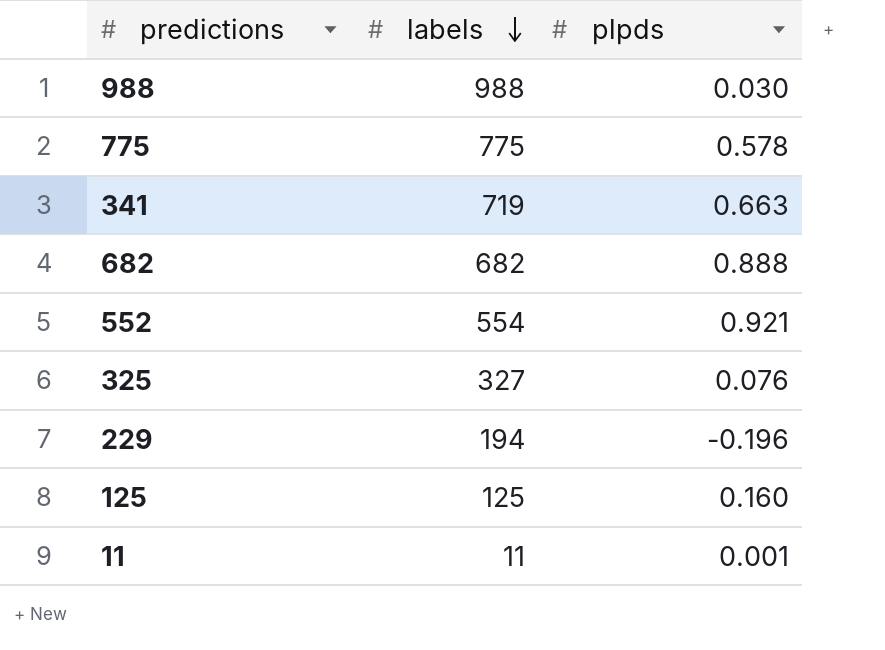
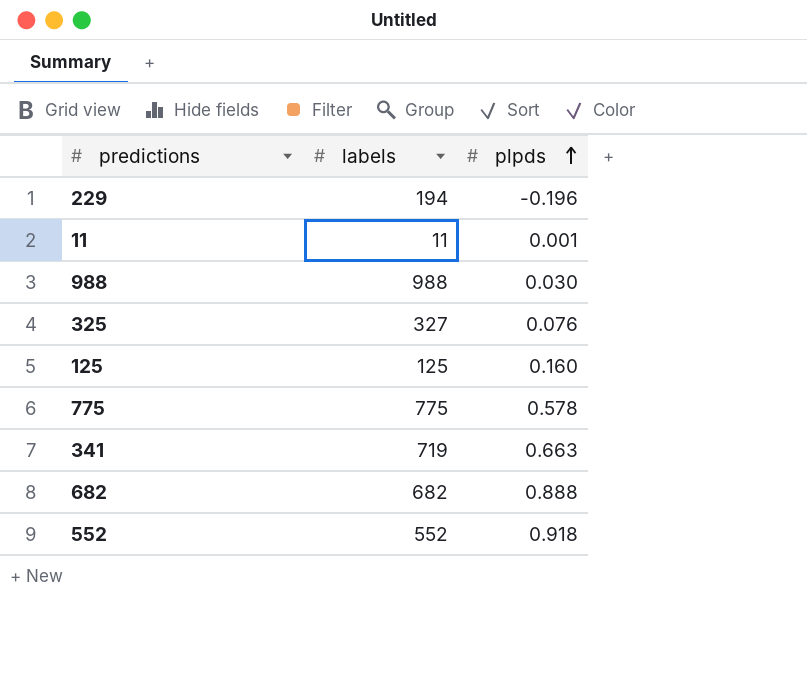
row order: labels descending -> plpds ascending
552 | labels: 554 -> 552
552 | plpds: 0.921 -> 0.918

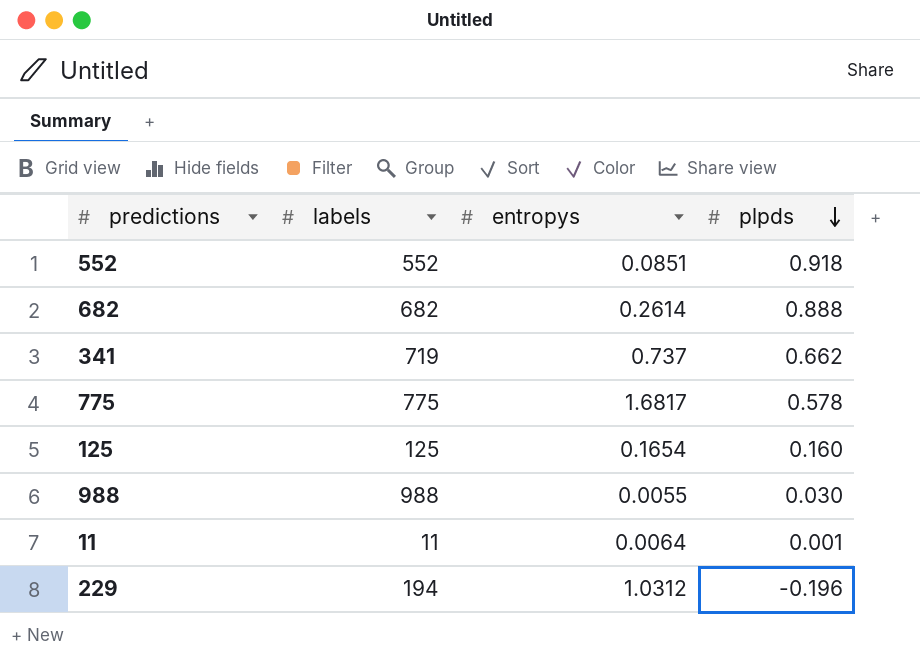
row order: plpds ascending -> plpds descending
column entropys | position: none -> 3
row 325: 327 | 0.076 -> none
341 | plpds: 0.663 -> 0.662

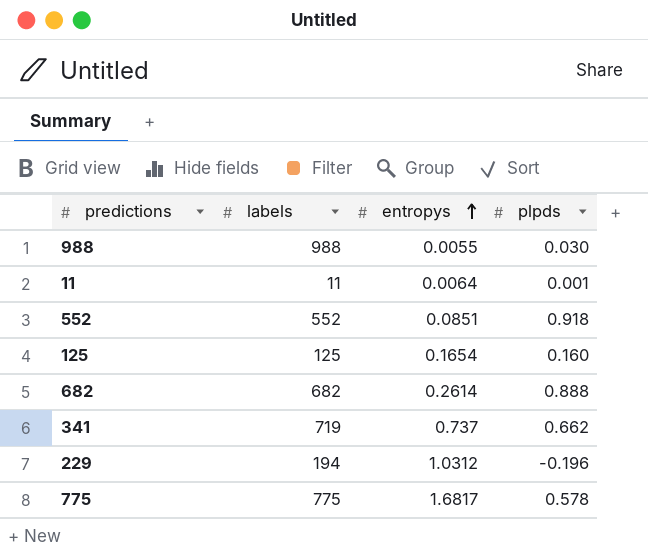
row order: plpds descending -> entropys ascending

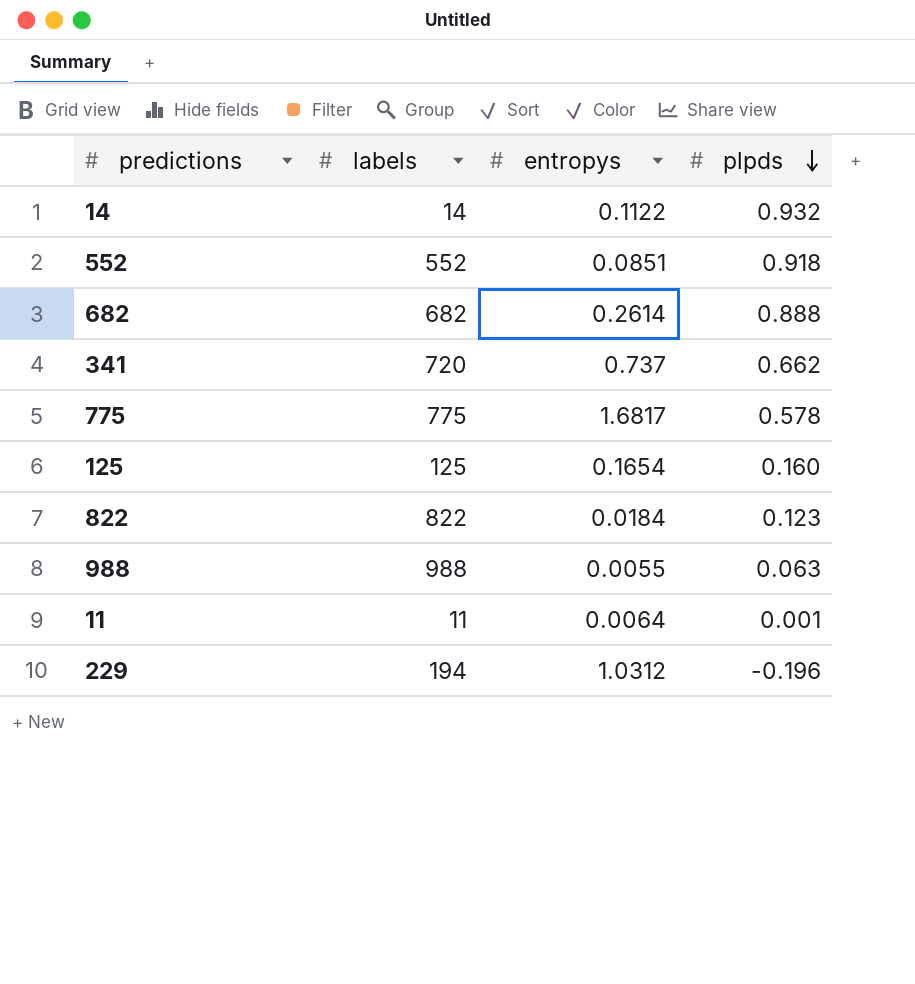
row order: entropys ascending -> plpds descending
row 14: none -> 14 | 0.1122 | 0.932
341 | labels: 719 -> 720
row 822: none -> 822 | 0.0184 | 0.123
988 | plpds: 0.030 -> 0.063

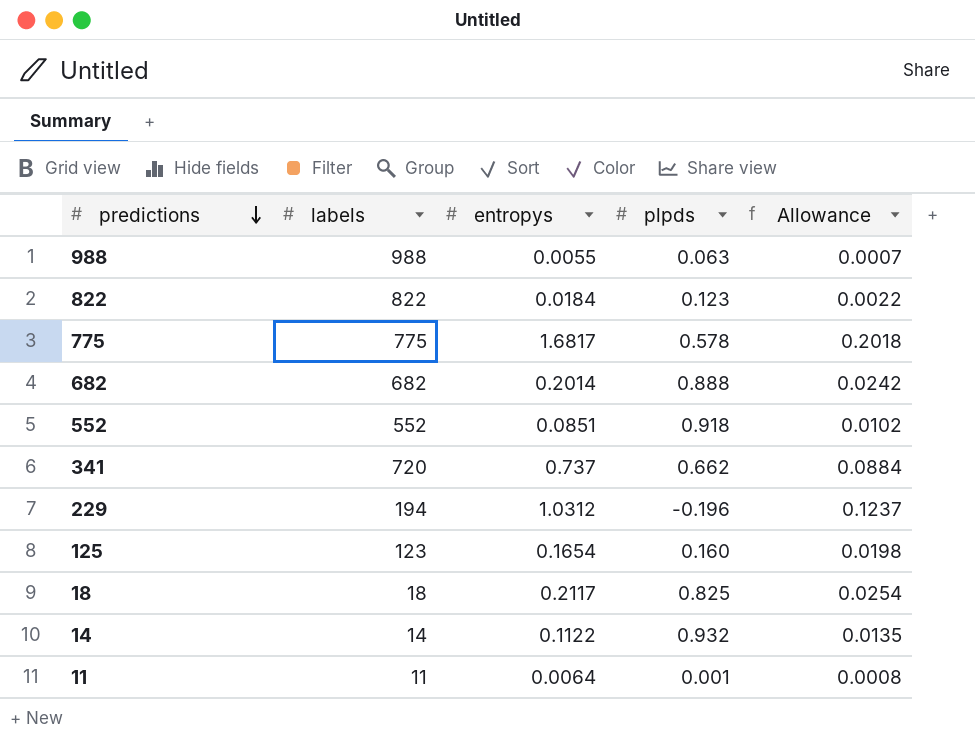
row order: plpds descending -> predictions descending
column Allowance | formula: none -> [entropys] * 0.12
682 | entropys: 0.2614 -> 0.2014
125 | labels: 125 -> 123
row 18: none -> 18 | 0.2117 | 0.825 | 0.0254

